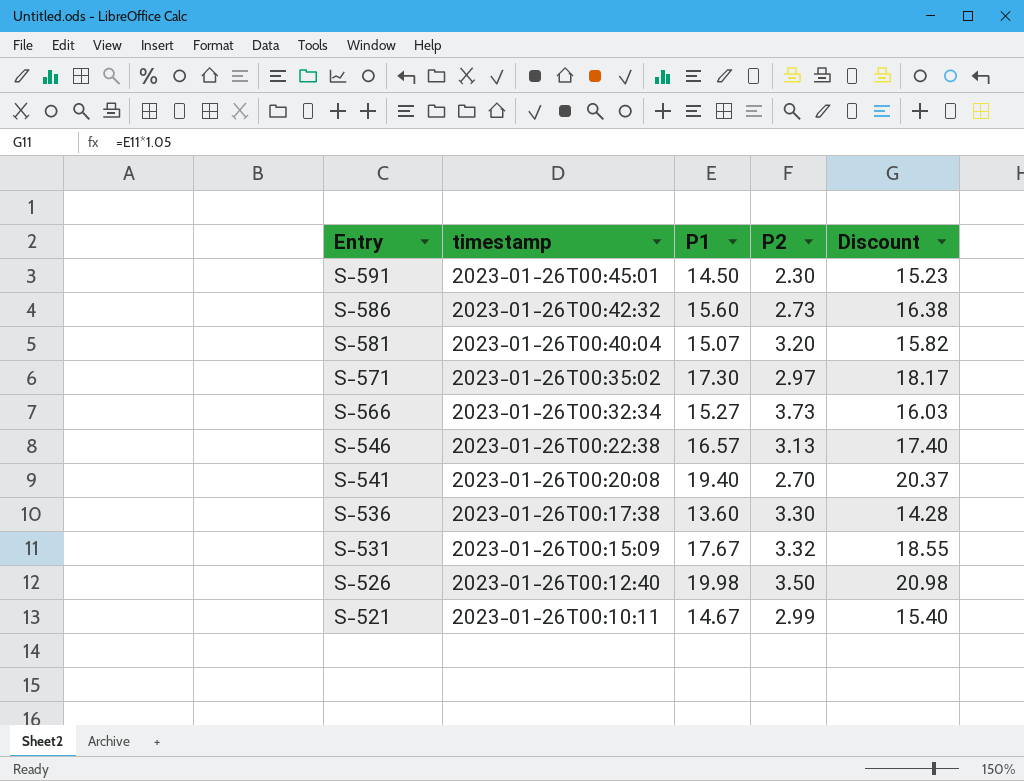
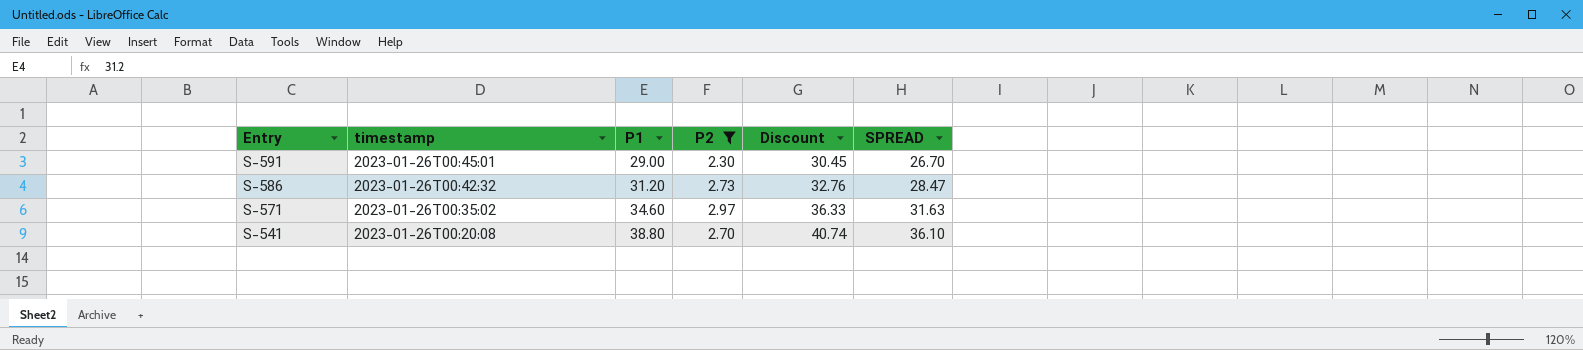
filter: none -> P2 <= 2.97
column SPREAD | formula: none -> [P1] - [P2]
S-591 | P1: 14.50 -> 29.00
S-591 | Discount: 15.23 -> 30.45
S-586 | P1: 15.60 -> 31.20
S-586 | Discount: 16.38 -> 32.76
S-571 | P1: 17.30 -> 34.60
S-571 | Discount: 18.17 -> 36.33
S-541 | P1: 19.40 -> 38.80
S-541 | Discount: 20.37 -> 40.74

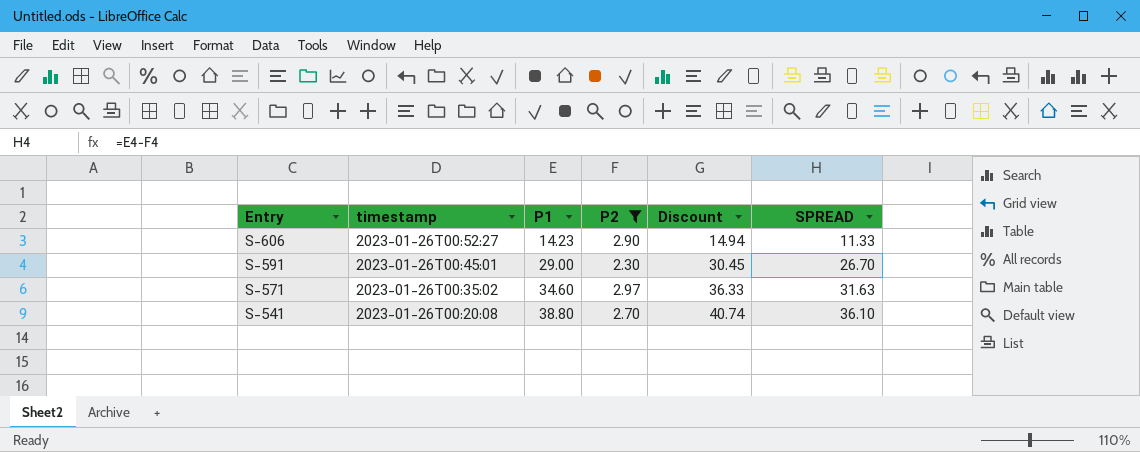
row S-586: 2023-01-26T00:42:32 | 31.20 | 2.73 | 32.76 | 28.47 -> none
row S-606: none -> 2023-01-26T00:52:27 | 14.23 | 2.90 | 14.94 | 11.33

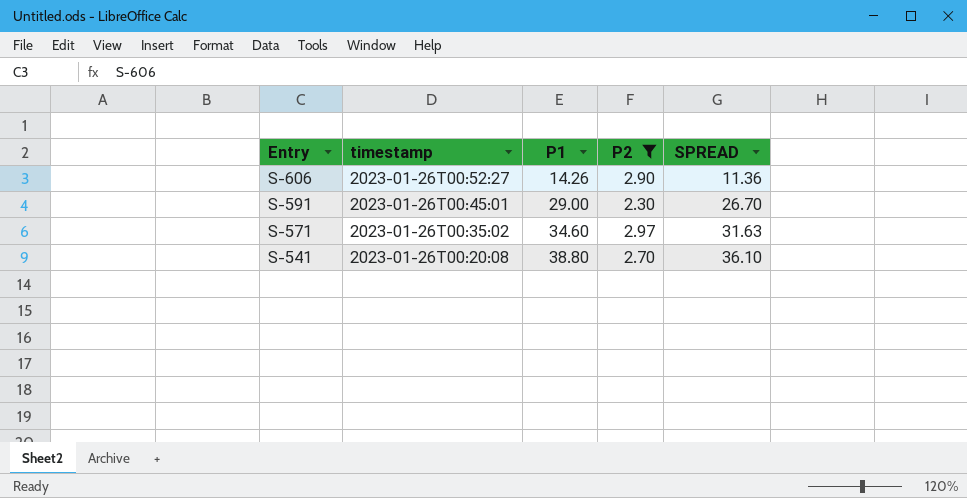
column Discount | formula: [P1] * 1.05 -> none
S-606 | P1: 14.23 -> 14.26
S-606 | SPREAD: 11.33 -> 11.36

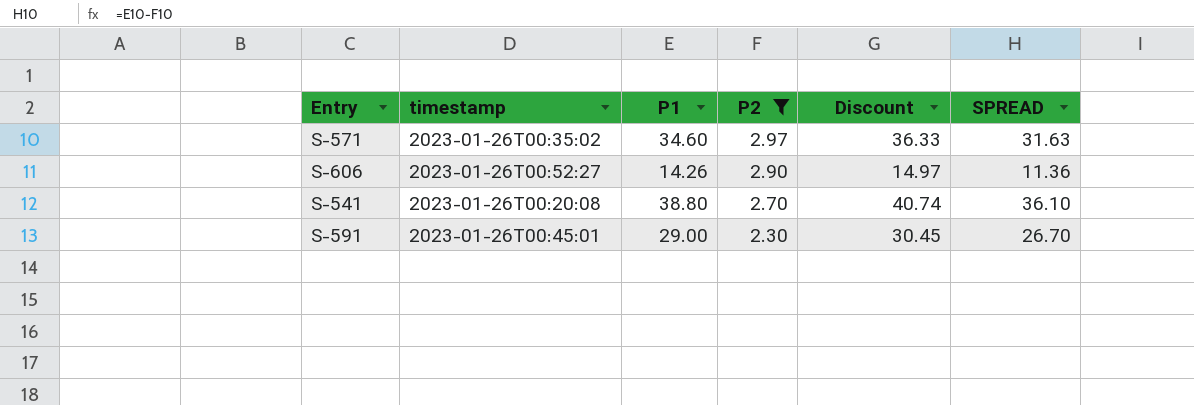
row order: Entry descending -> P2 descending
column Discount | formula: none -> [P1] * 1.05

